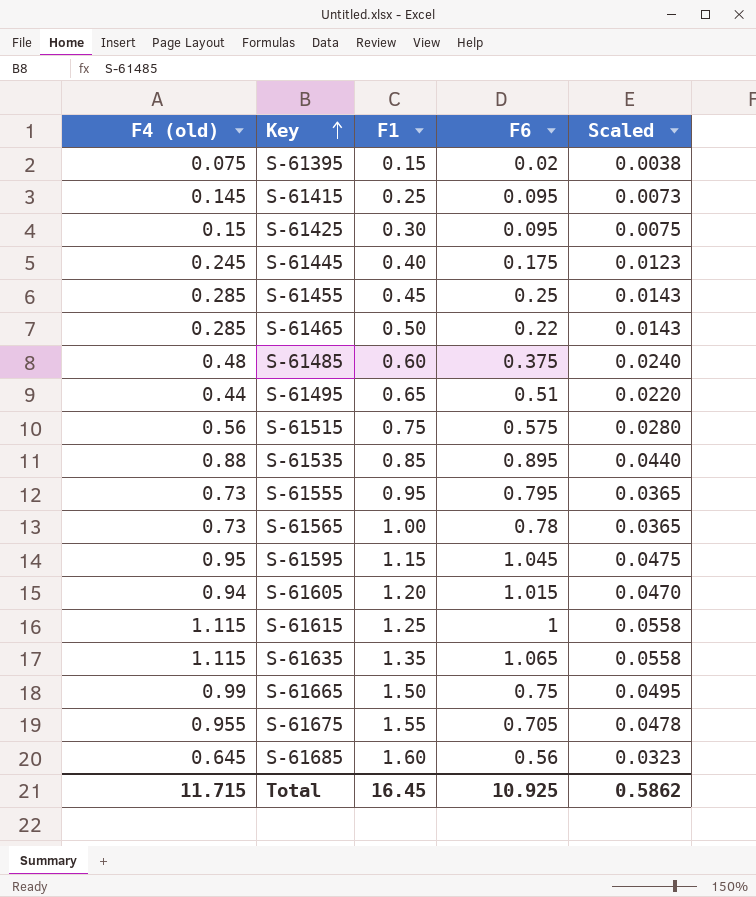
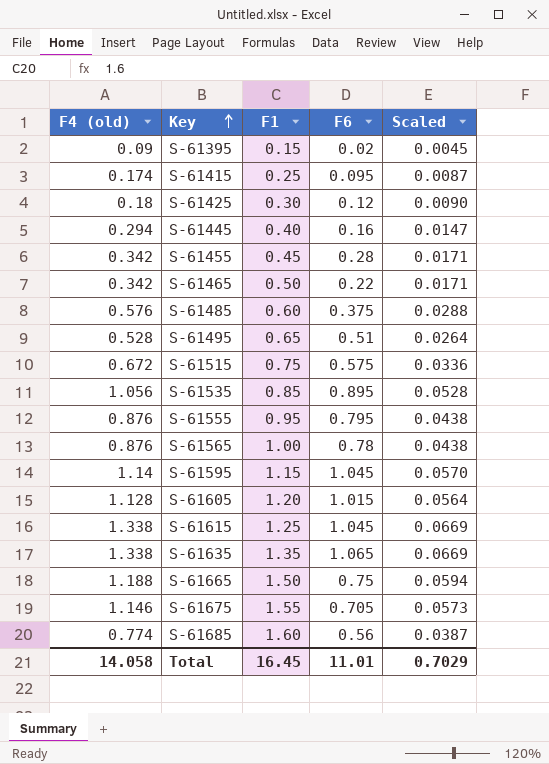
S-61395 | F4 (old): 0.075 -> 0.09
S-61395 | Scaled: 0.0038 -> 0.0045
S-61415 | F4 (old): 0.145 -> 0.174
S-61415 | Scaled: 0.0073 -> 0.0087
S-61425 | F4 (old): 0.15 -> 0.18
S-61425 | F6: 0.095 -> 0.12
S-61425 | Scaled: 0.0075 -> 0.0090
S-61445 | F4 (old): 0.245 -> 0.294
S-61445 | F6: 0.175 -> 0.16
S-61445 | Scaled: 0.0123 -> 0.0147
S-61455 | F4 (old): 0.285 -> 0.342
S-61455 | F6: 0.25 -> 0.28
S-61455 | Scaled: 0.0143 -> 0.0171
S-61465 | F4 (old): 0.285 -> 0.342
S-61465 | Scaled: 0.0143 -> 0.0171
S-61485 | F4 (old): 0.48 -> 0.576
S-61485 | Scaled: 0.0240 -> 0.0288
S-61495 | F4 (old): 0.44 -> 0.528
S-61495 | Scaled: 0.0220 -> 0.0264
S-61515 | F4 (old): 0.56 -> 0.672
S-61515 | Scaled: 0.0280 -> 0.0336
S-61535 | F4 (old): 0.88 -> 1.056
S-61535 | Scaled: 0.0440 -> 0.0528
S-61555 | F4 (old): 0.73 -> 0.876
S-61555 | Scaled: 0.0365 -> 0.0438
S-61565 | F4 (old): 0.73 -> 0.876
S-61565 | Scaled: 0.0365 -> 0.0438
S-61595 | F4 (old): 0.95 -> 1.14
S-61595 | Scaled: 0.0475 -> 0.0570
S-61605 | F4 (old): 0.94 -> 1.128
S-61605 | Scaled: 0.0470 -> 0.0564
S-61615 | F4 (old): 1.115 -> 1.338
S-61615 | F6: 1 -> 1.045
S-61615 | Scaled: 0.0558 -> 0.0669
S-61635 | F4 (old): 1.115 -> 1.338
S-61635 | Scaled: 0.0558 -> 0.0669
S-61665 | F4 (old): 0.99 -> 1.188
S-61665 | Scaled: 0.0495 -> 0.0594
S-61675 | F4 (old): 0.955 -> 1.146
S-61675 | Scaled: 0.0478 -> 0.0573
S-61685 | F4 (old): 0.645 -> 0.774
S-61685 | Scaled: 0.0323 -> 0.0387
Total | F4 (old): 11.715 -> 14.058
Total | F6: 10.925 -> 11.01
Total | Scaled: 0.5862 -> 0.7029

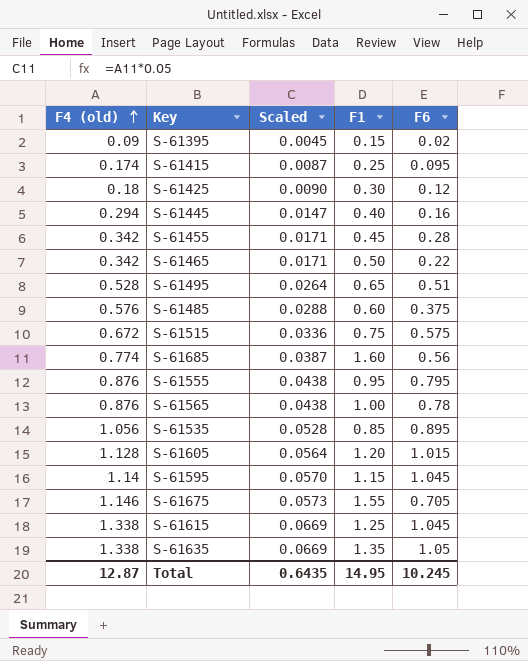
row order: Key ascending -> F4 (old) ascending
column Scaled | position: 5 -> 3
row S-61665: 1.188 | 1.50 | 0.75 | 0.0594 -> none
S-61635 | F6: 1.065 -> 1.05
Total | F4 (old): 14.058 -> 12.87
Total | Scaled: 0.7029 -> 0.6435
Total | F1: 16.45 -> 14.95
Total | F6: 11.01 -> 10.245

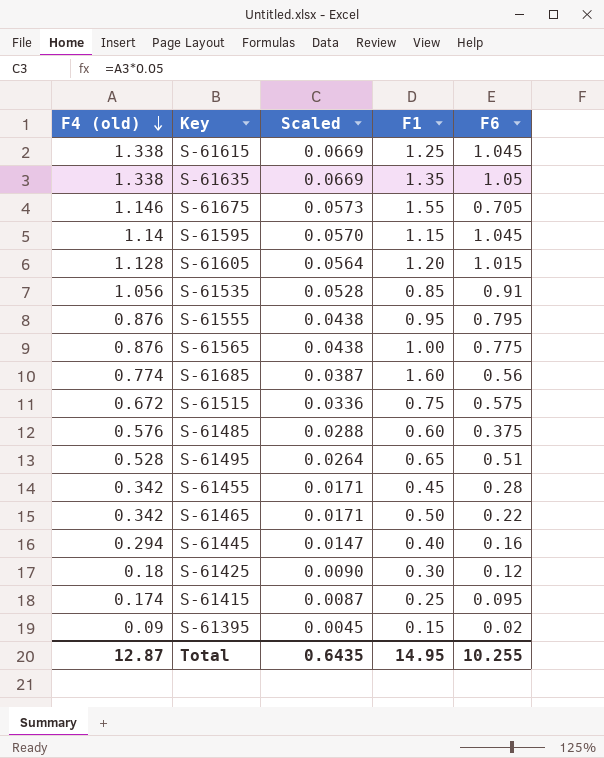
row order: F4 (old) ascending -> F4 (old) descending
S-61535 | F6: 0.895 -> 0.91
S-61565 | F6: 0.78 -> 0.775
Total | F6: 10.245 -> 10.255

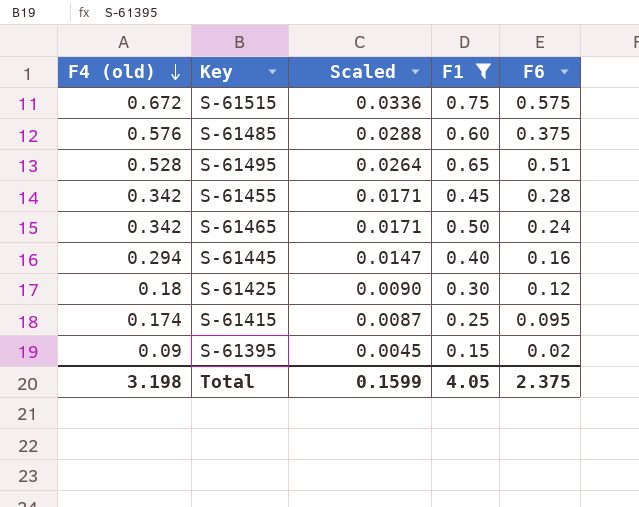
filter: none -> F1 <= 0.75
S-61465 | F6: 0.22 -> 0.24
Total | F4 (old): 12.87 -> 3.198
Total | Scaled: 0.6435 -> 0.1599
Total | F1: 14.95 -> 4.05
Total | F6: 10.255 -> 2.375

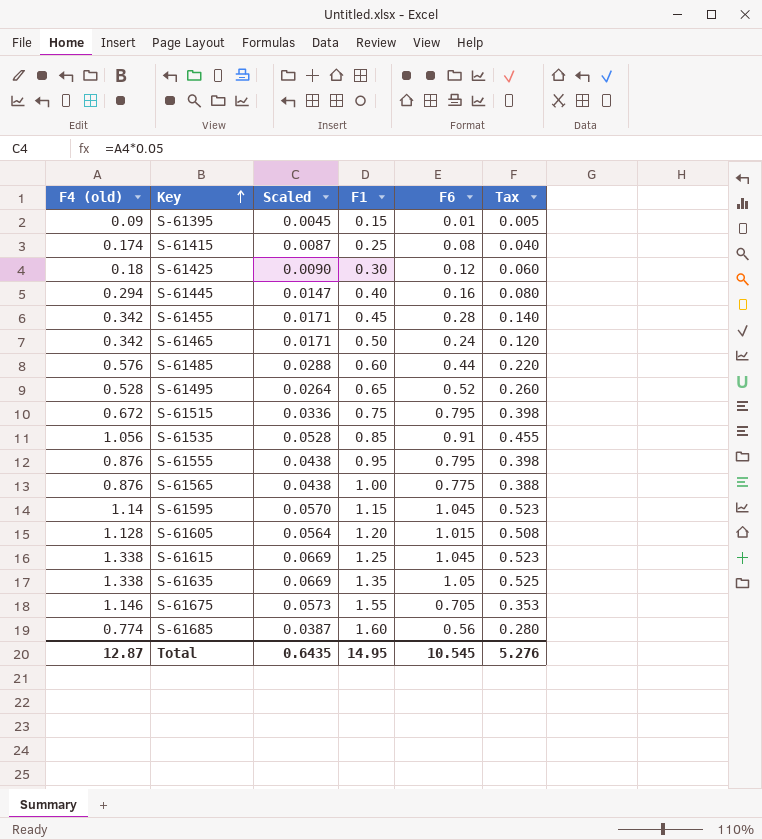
filter: F1 <= 0.75 -> none
row order: F4 (old) descending -> Key ascending
column Tax | formula: none -> [F6] * 0.5
S-61395 | F6: 0.02 -> 0.01
S-61415 | F6: 0.095 -> 0.08
S-61485 | F6: 0.375 -> 0.44
S-61495 | F6: 0.51 -> 0.52
S-61515 | F6: 0.575 -> 0.795
Total | F4 (old): 3.198 -> 12.87
Total | Scaled: 0.1599 -> 0.6435
Total | F1: 4.05 -> 14.95
Total | F6: 2.375 -> 10.545

